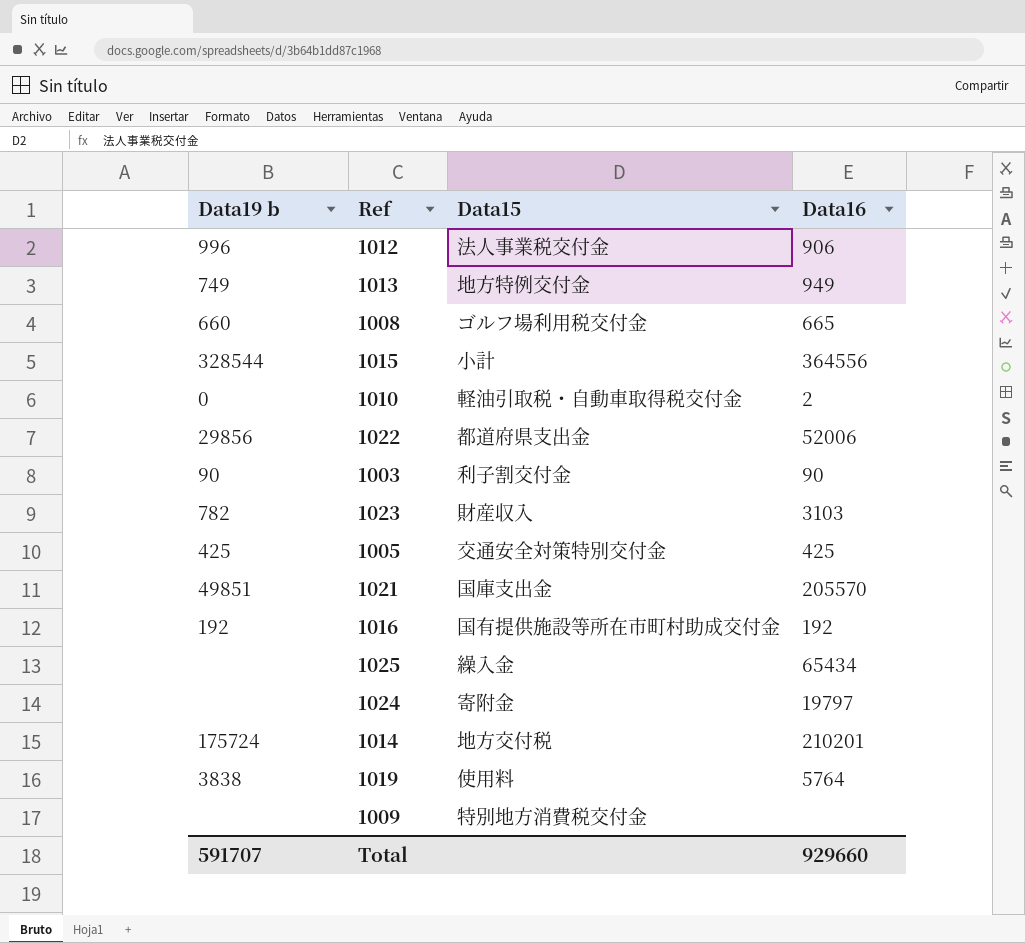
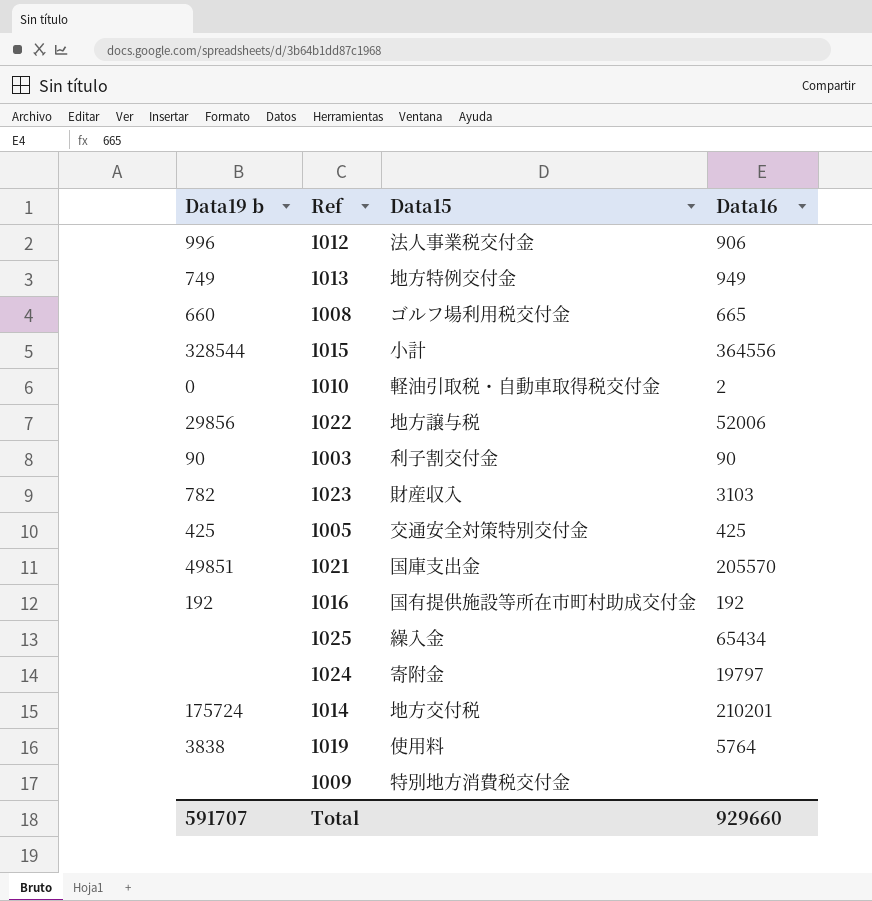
1022 | Data15: 都道府県支出金 -> 地方譲与税

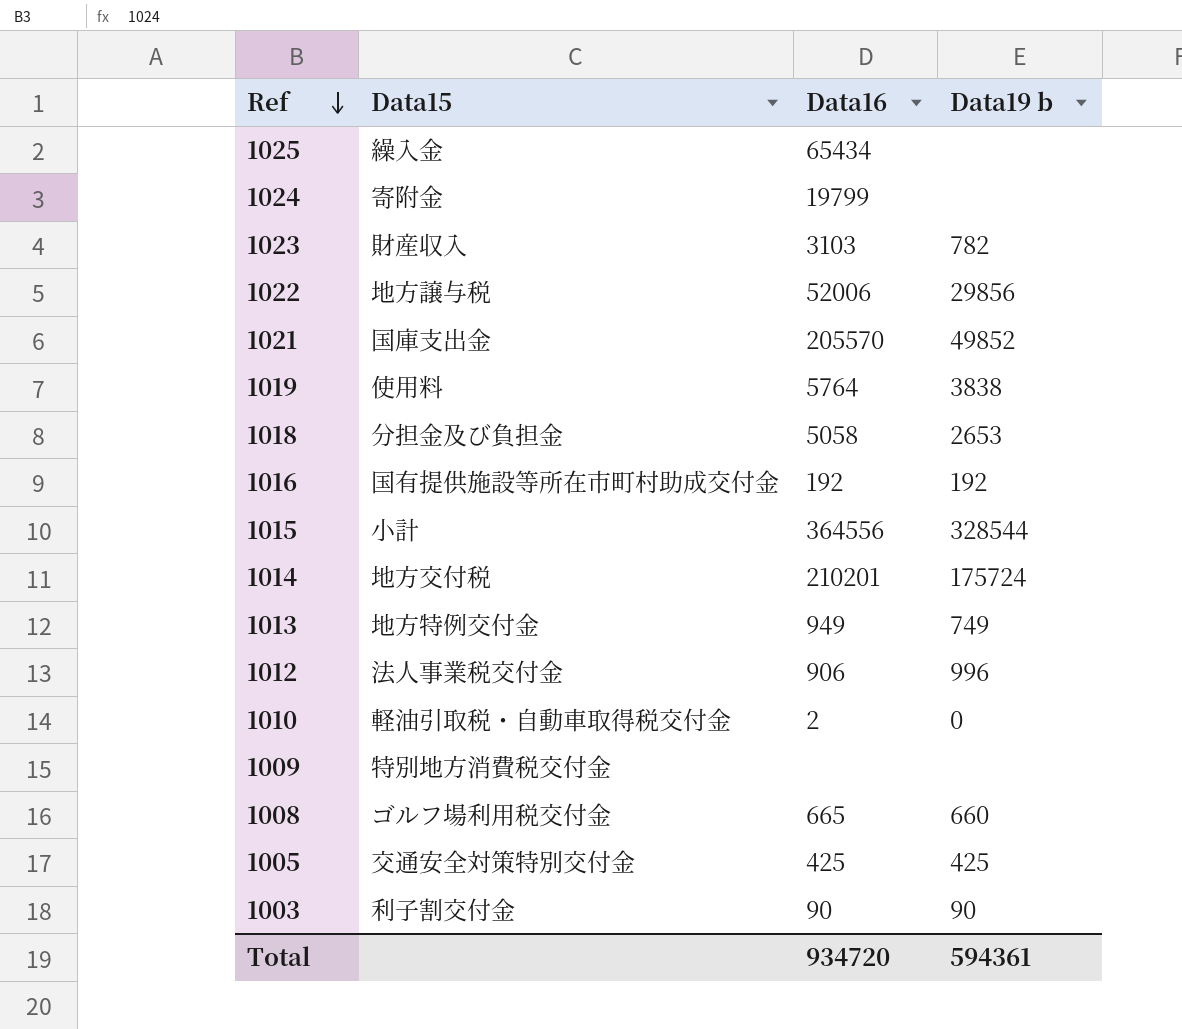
row order: none -> Ref descending
column Data19 b | position: 1 -> 4
1024 | Data16: 19797 -> 19799
1021 | Data19 b: 49851 -> 49852
row 1018: none -> 分担金及び負担金 | 5058 | 2653
Total | Data16: 929660 -> 934720
Total | Data19 b: 591707 -> 594361

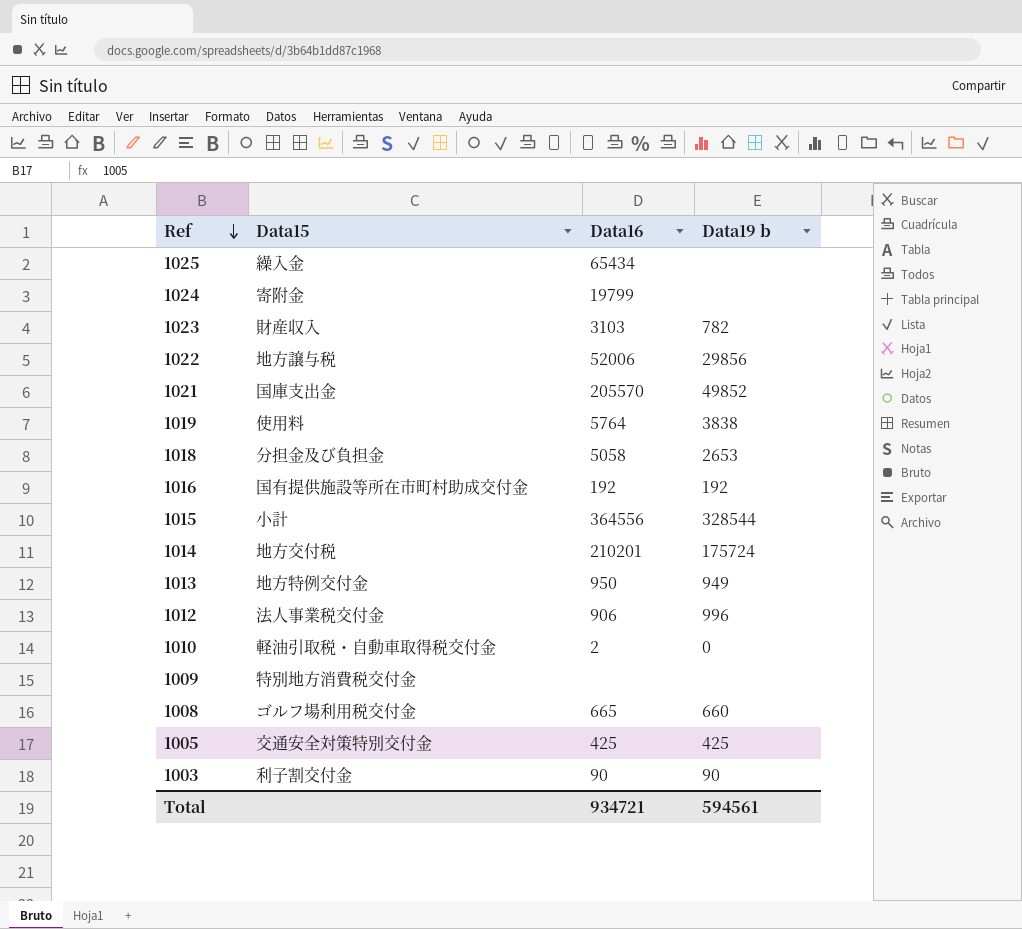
1013 | Data16: 949 -> 950
1013 | Data19 b: 749 -> 949
Total | Data16: 934720 -> 934721
Total | Data19 b: 594361 -> 594561

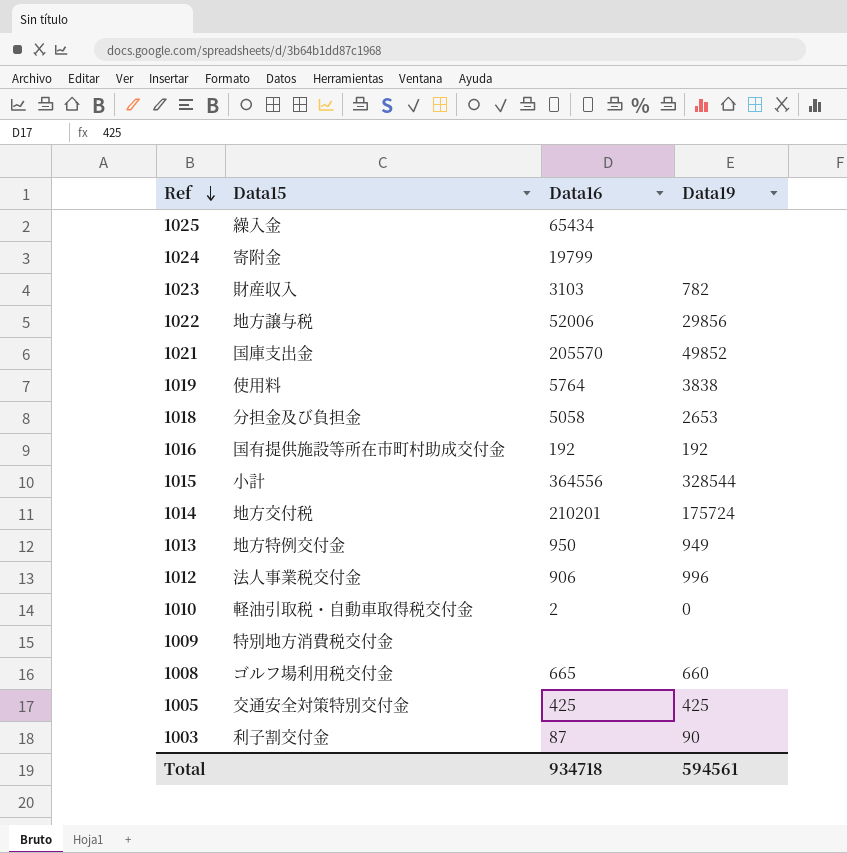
column name: Data19 b -> Data19
1003 | Data16: 90 -> 87
Total | Data16: 934721 -> 934718

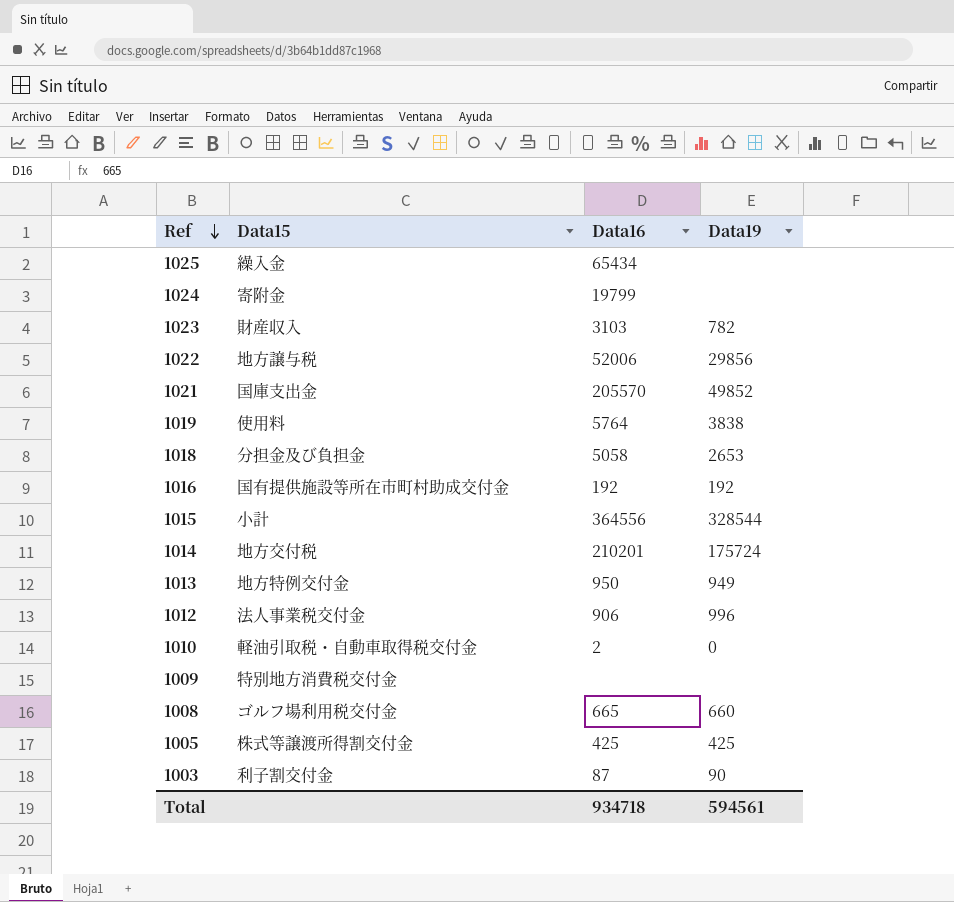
1005 | Data15: 交通安全対策特別交付金 -> 株式等譲渡所得割交付金

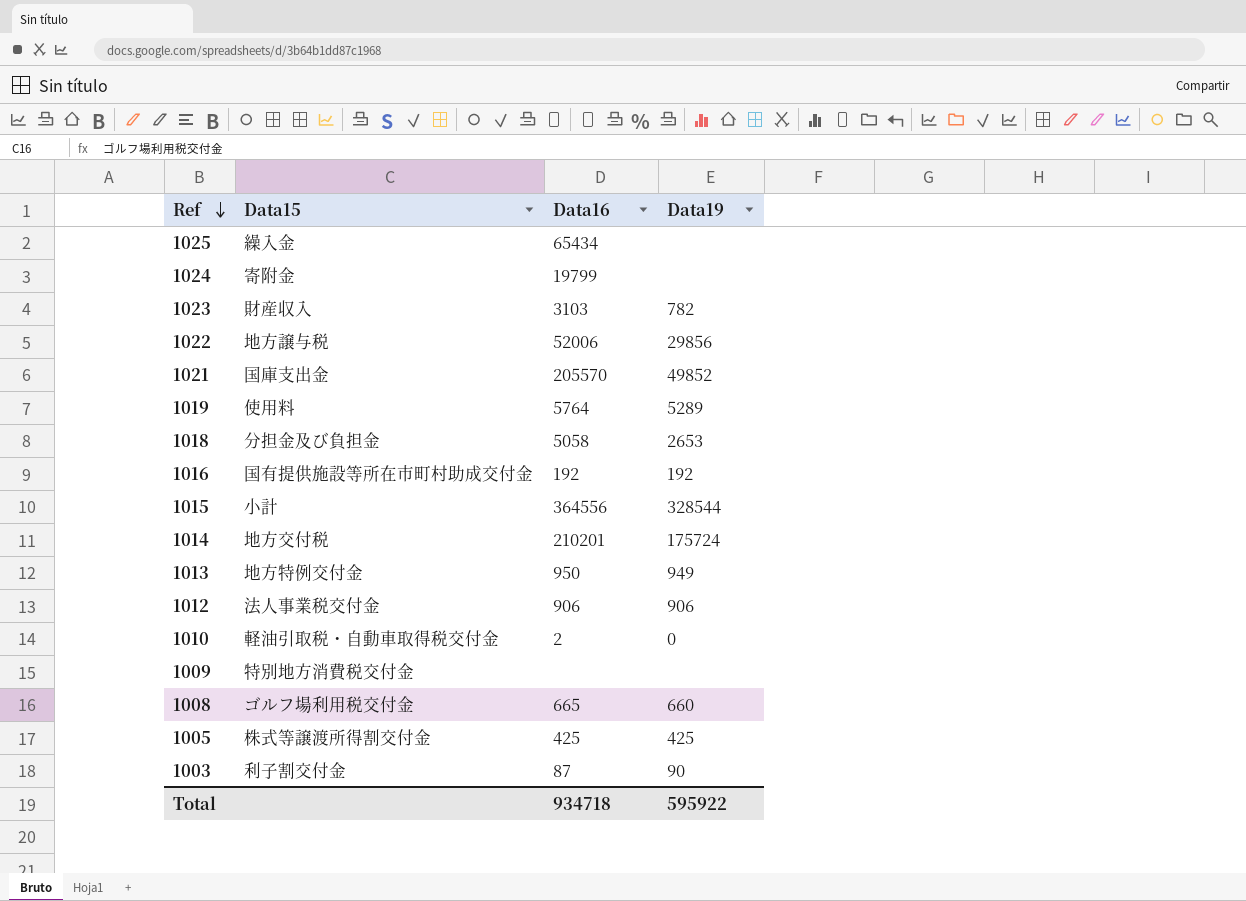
1019 | Data19: 3838 -> 5289
1012 | Data19: 996 -> 906
Total | Data19: 594561 -> 595922

